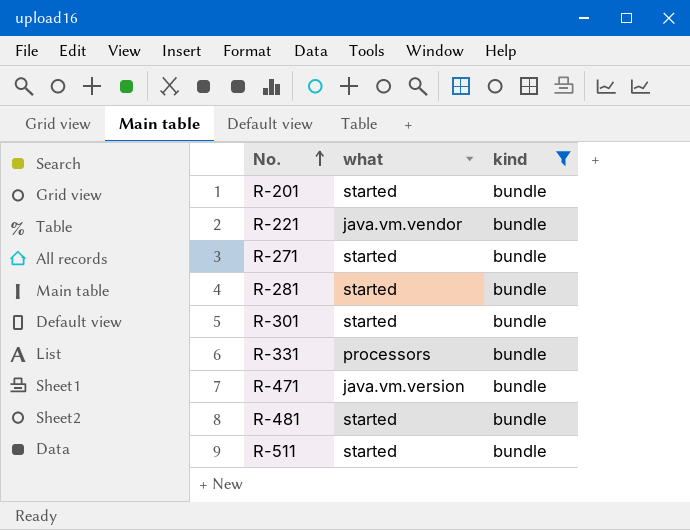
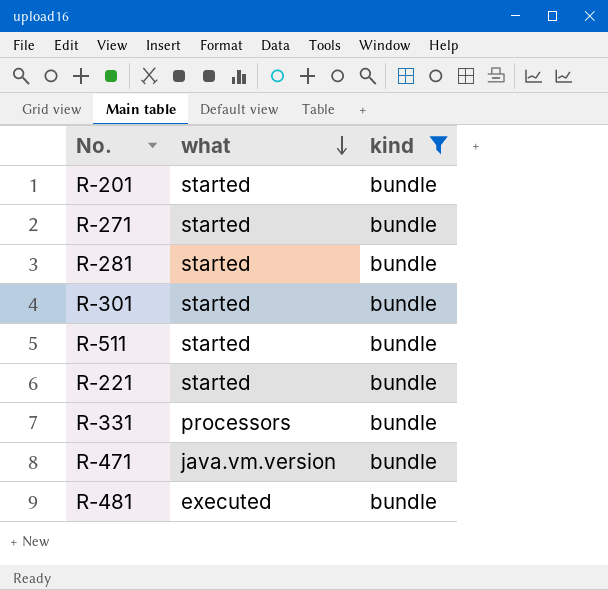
row order: No. ascending -> what descending
R-221 | what: java.vm.vendor -> started
R-481 | what: started -> executed

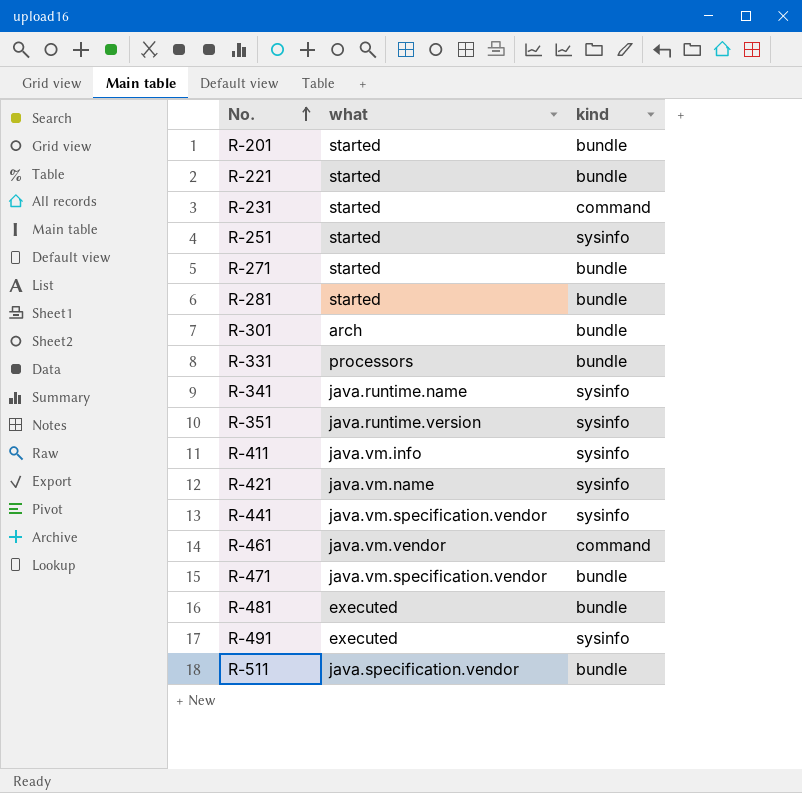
filter: kind = bundle -> none
row order: what descending -> No. ascending
R-301 | what: started -> arch
R-471 | what: java.vm.version -> java.vm.specification.vendor
R-511 | what: started -> java.specification.vendor

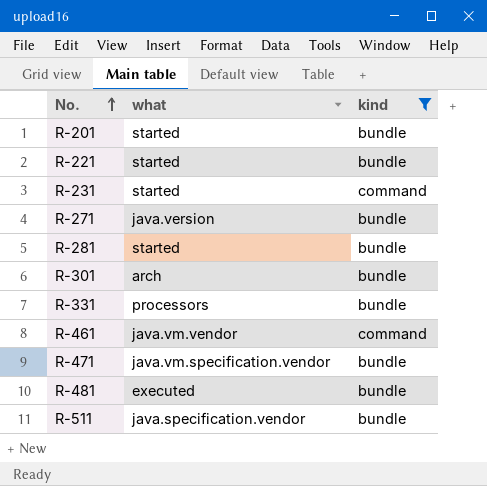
filter: none -> kind != sysinfo
R-271 | what: started -> java.version

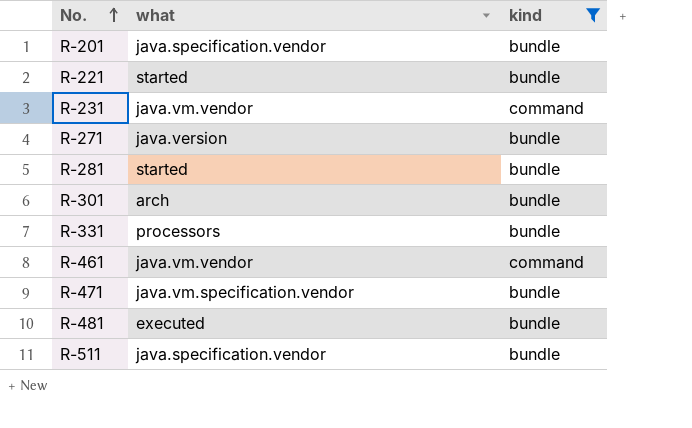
R-201 | what: started -> java.specification.vendor
R-231 | what: started -> java.vm.vendor

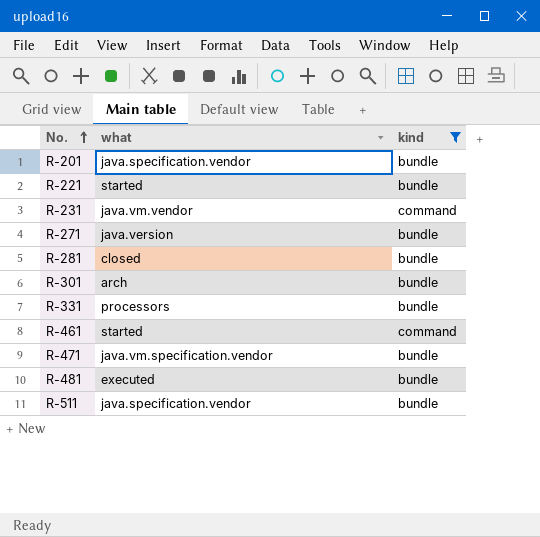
R-281 | what: started -> closed
R-461 | what: java.vm.vendor -> started

